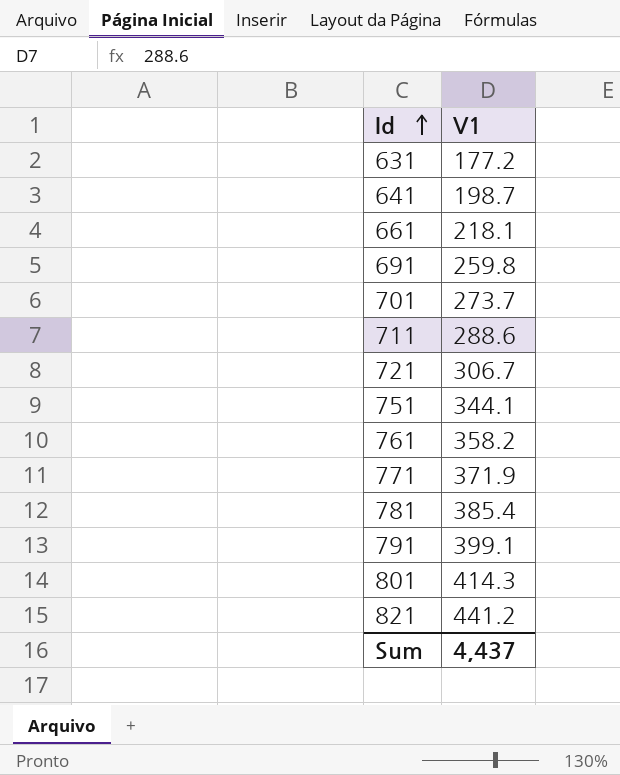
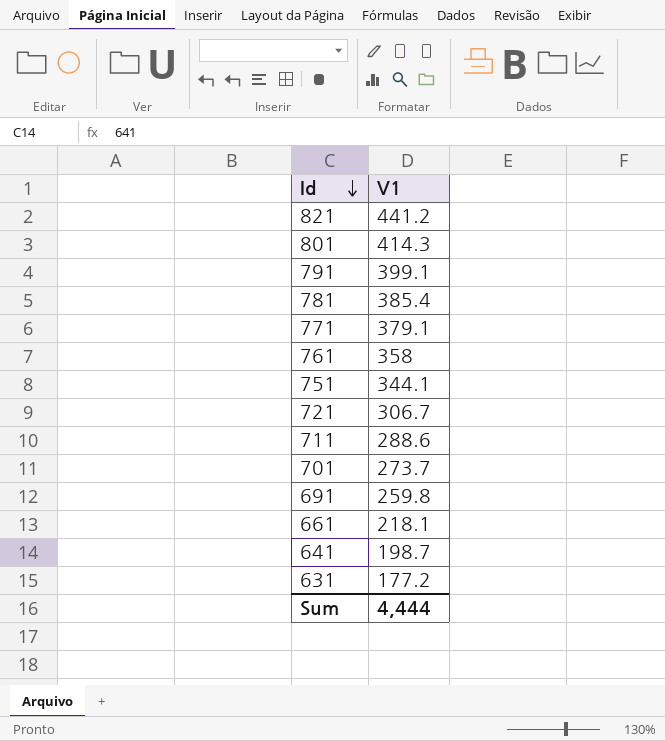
row order: Id ascending -> Id descending
771 | V1: 371.9 -> 379.1
761 | V1: 358.2 -> 358
Sum | V1: 4,437 -> 4,444

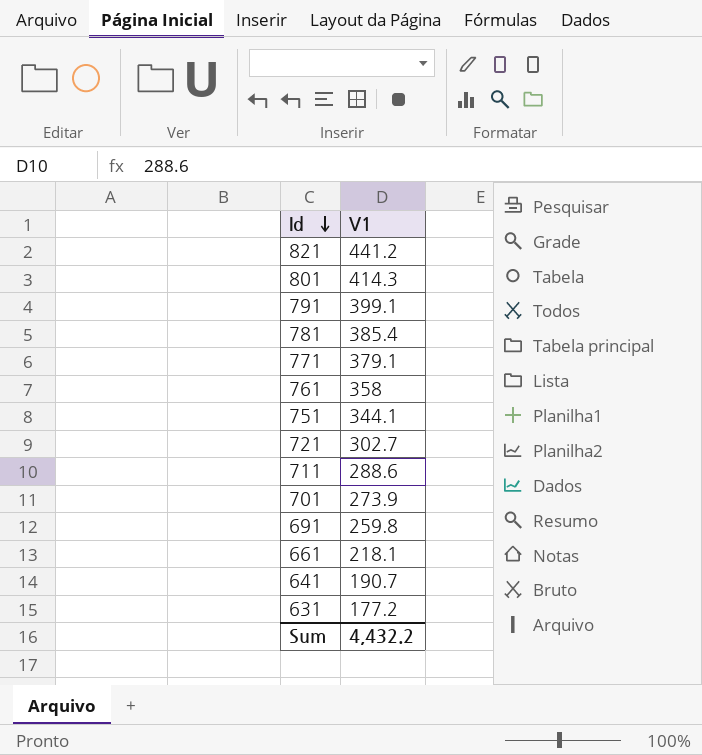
721 | V1: 306.7 -> 302.7
701 | V1: 273.7 -> 273.9
641 | V1: 198.7 -> 190.7
Sum | V1: 4,444 -> 4,432.2

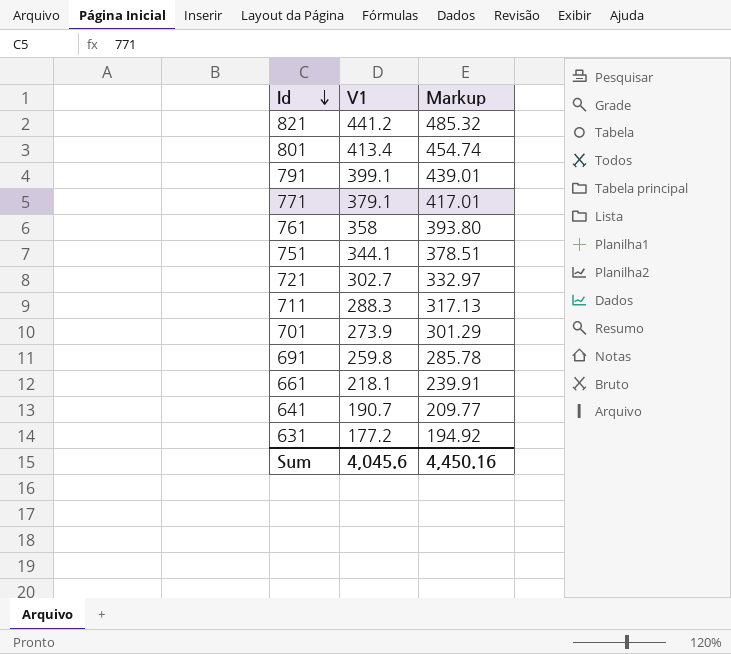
column Markup | formula: none -> [V1] * 1.1
row 781: 385.4 -> none
801 | V1: 414.3 -> 413.4
711 | V1: 288.6 -> 288.3
Sum | V1: 4,432.2 -> 4,045.6

